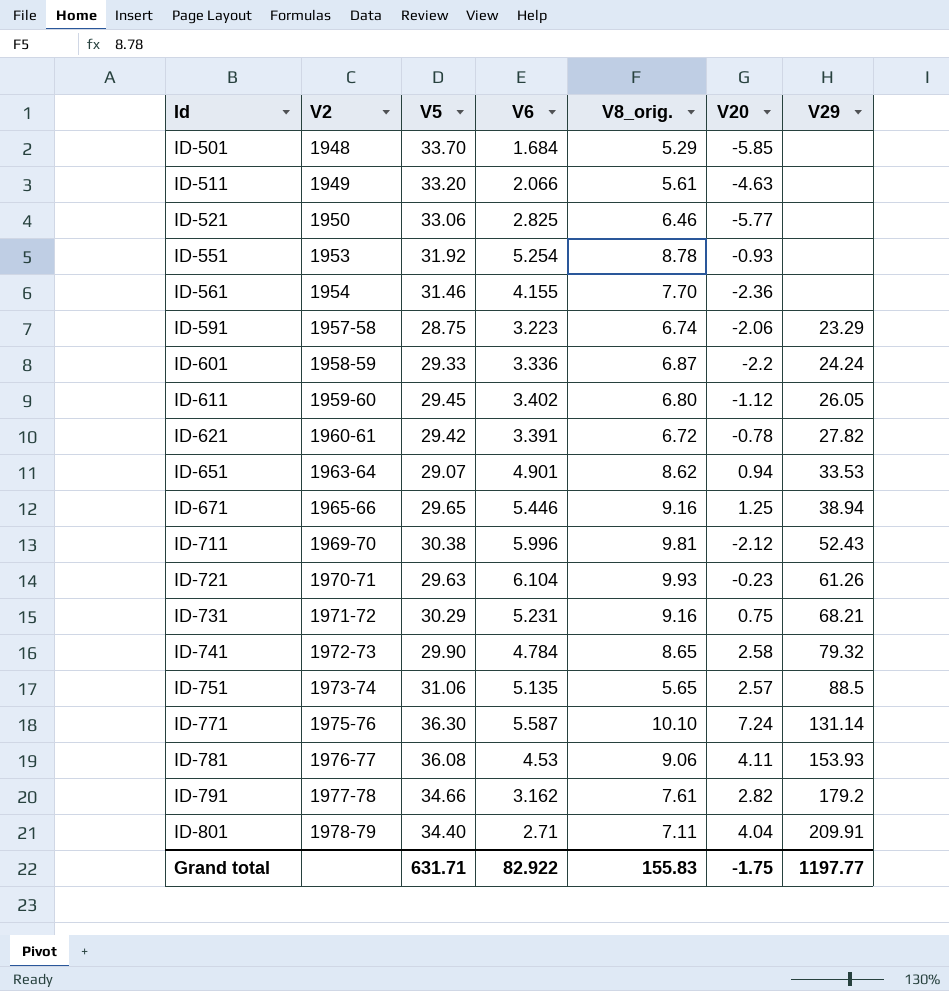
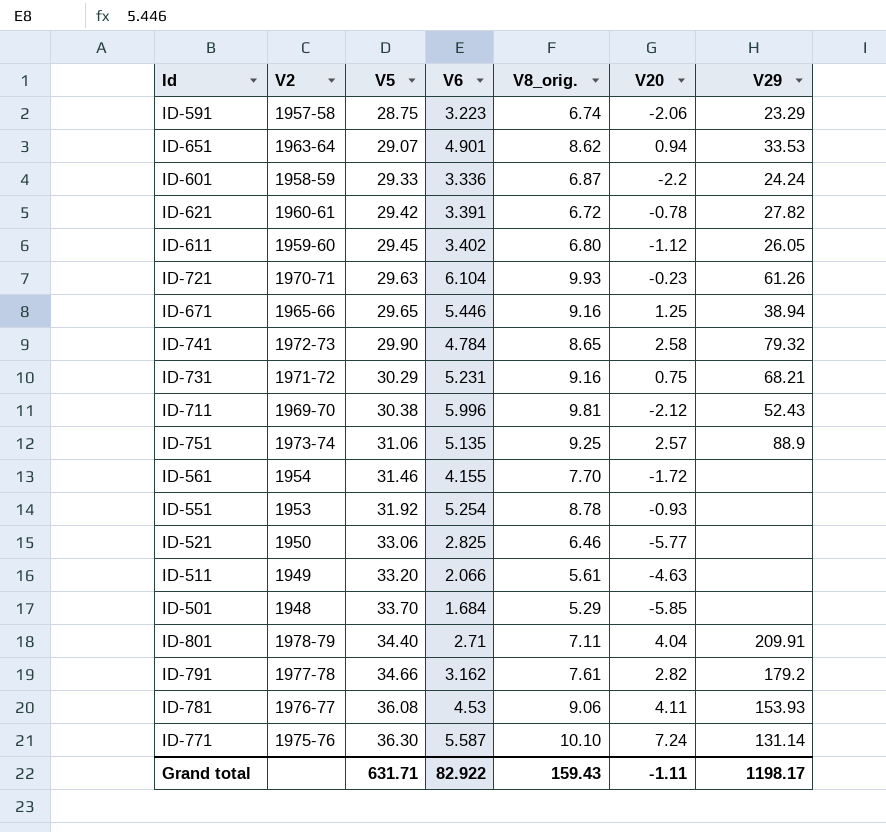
row order: Id ascending -> V5 ascending
ID-751 | V8_orig.: 5.65 -> 9.25
ID-751 | V29: 88.5 -> 88.9
ID-561 | V20: -2.36 -> -1.72
Grand total | V8_orig.: 155.83 -> 159.43
Grand total | V20: -1.75 -> -1.11
Grand total | V29: 1197.77 -> 1198.17

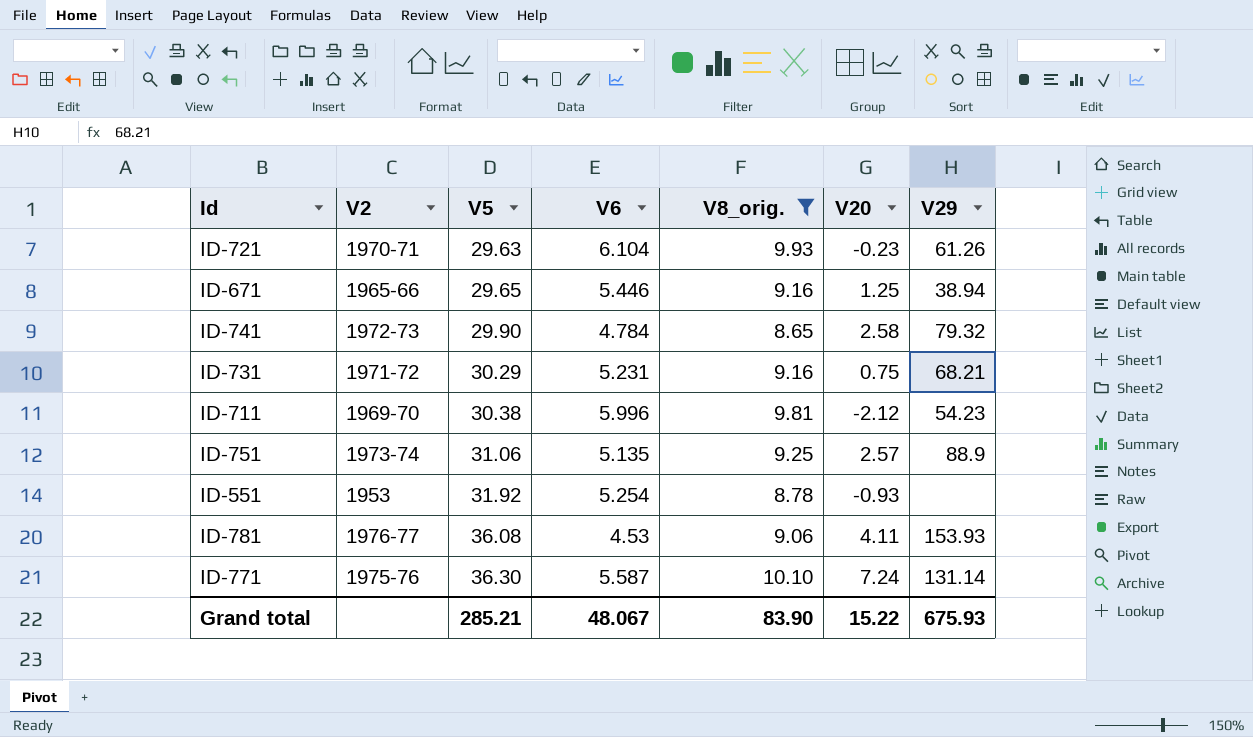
filter: none -> V8_orig. >= 8.65
ID-711 | V29: 52.43 -> 54.23
Grand total | V5: 631.71 -> 285.21
Grand total | V6: 82.922 -> 48.067
Grand total | V8_orig.: 159.43 -> 83.90
Grand total | V20: -1.11 -> 15.22
Grand total | V29: 1198.17 -> 675.93

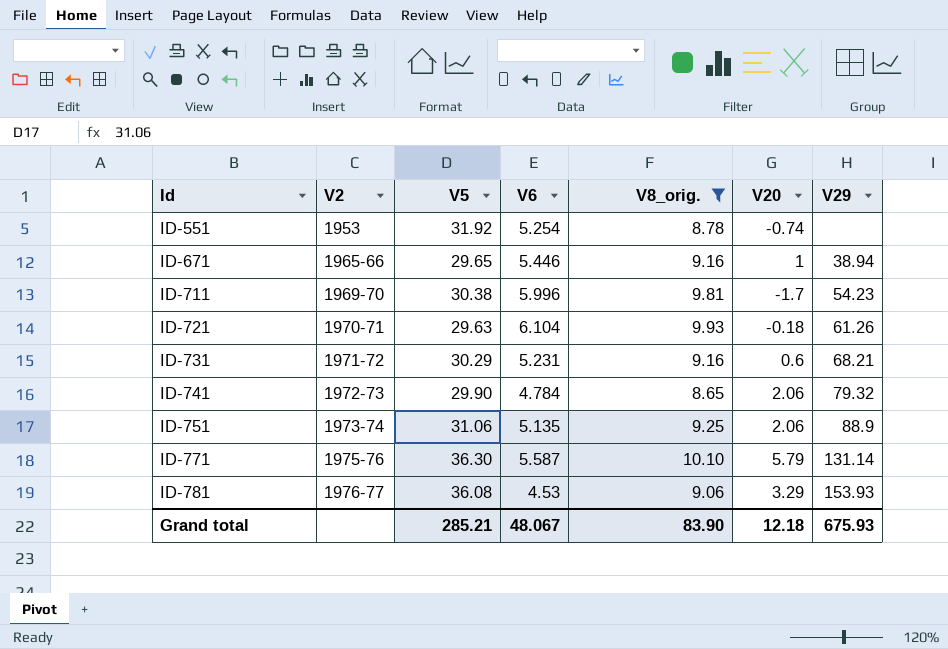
row order: V5 ascending -> Id ascending
ID-551 | V20: -0.93 -> -0.74
ID-671 | V20: 1.25 -> 1
ID-711 | V20: -2.12 -> -1.7
ID-721 | V20: -0.23 -> -0.18
ID-731 | V20: 0.75 -> 0.6
ID-741 | V20: 2.58 -> 2.06
ID-751 | V20: 2.57 -> 2.06
ID-771 | V20: 7.24 -> 5.79
ID-781 | V20: 4.11 -> 3.29
Grand total | V20: 15.22 -> 12.18

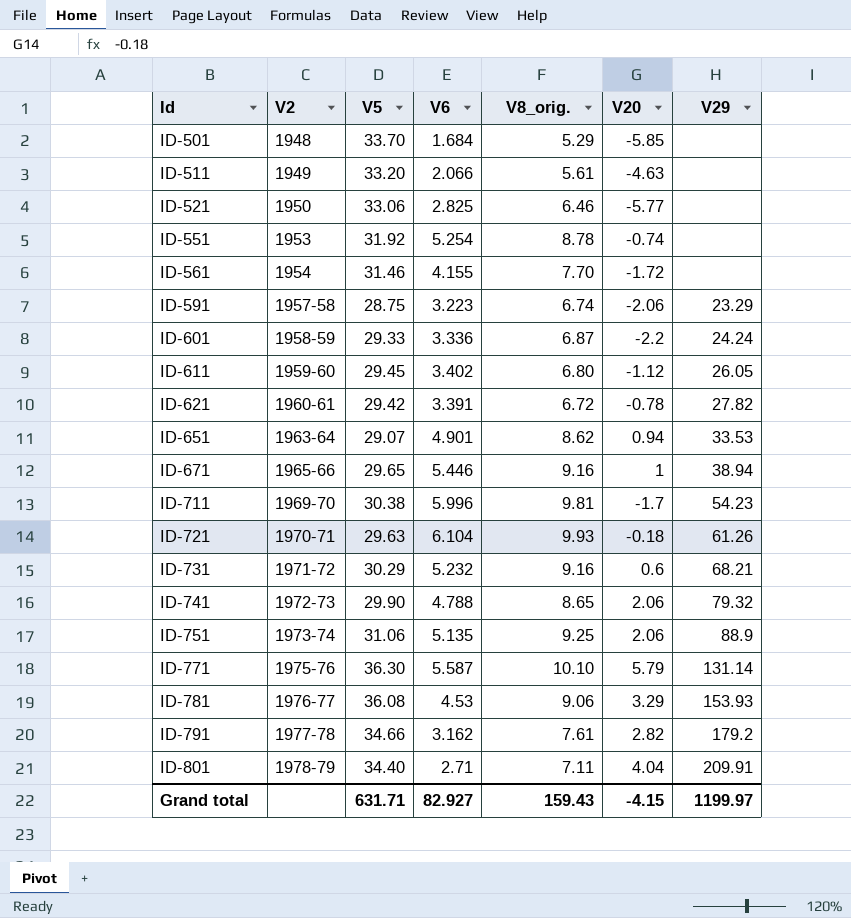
filter: V8_orig. >= 8.65 -> none
ID-731 | V6: 5.231 -> 5.232
ID-741 | V6: 4.784 -> 4.788
Grand total | V5: 285.21 -> 631.71
Grand total | V6: 48.067 -> 82.927
Grand total | V8_orig.: 83.90 -> 159.43
Grand total | V20: 12.18 -> -4.15
Grand total | V29: 675.93 -> 1199.97

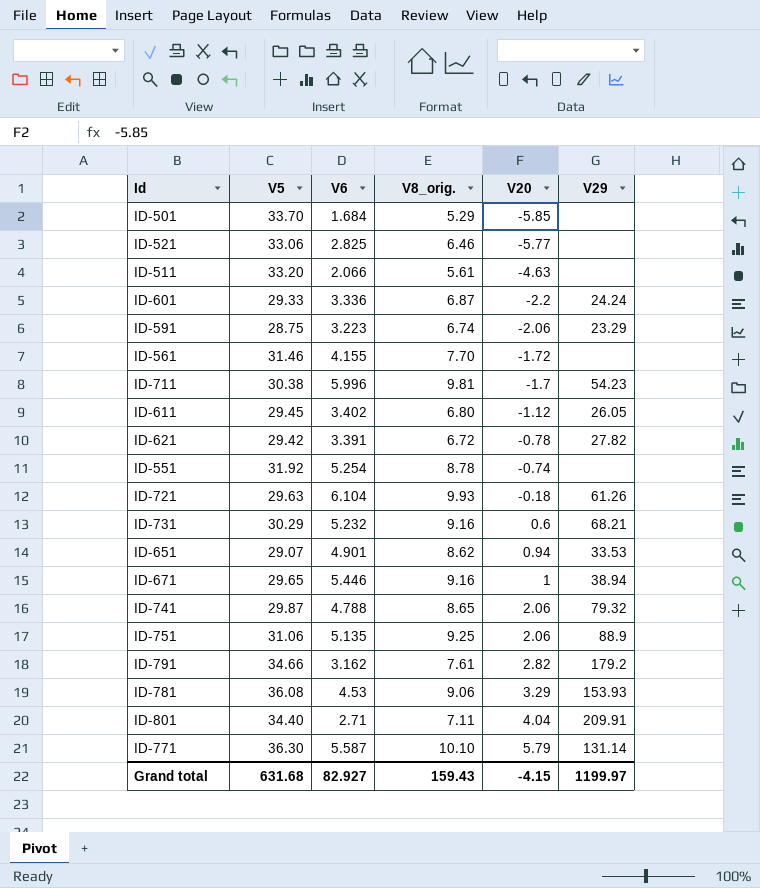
row order: Id ascending -> V20 ascending
column V2 | position: 2 -> none
ID-741 | V5: 29.90 -> 29.87
Grand total | V5: 631.71 -> 631.68

